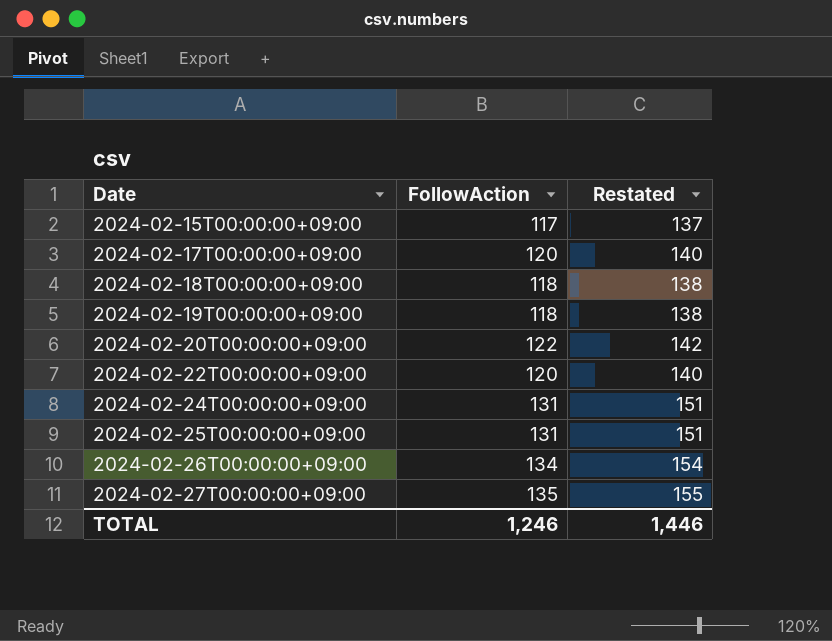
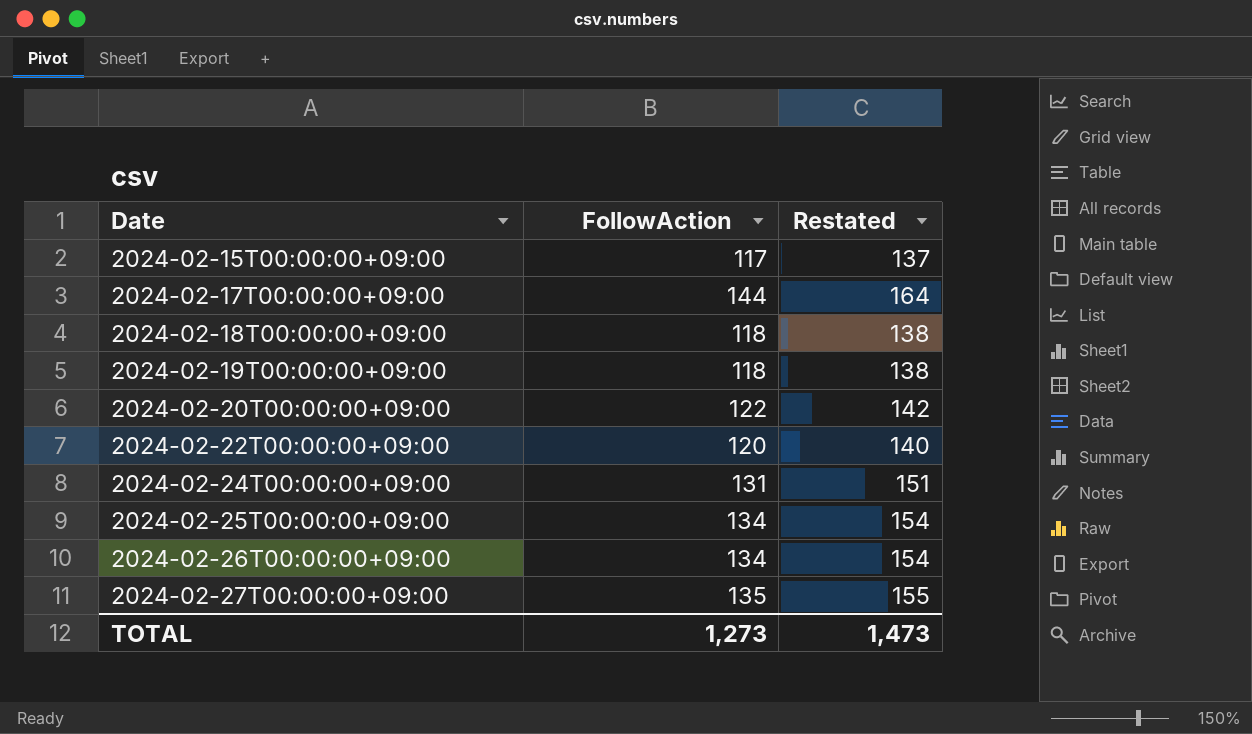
2024-02-17T00:00:00+09:00 | FollowAction: 120 -> 144
2024-02-17T00:00:00+09:00 | Restated: 140 -> 164
2024-02-25T00:00:00+09:00 | FollowAction: 131 -> 134
2024-02-25T00:00:00+09:00 | Restated: 151 -> 154
TOTAL | FollowAction: 1,246 -> 1,273
TOTAL | Restated: 1,446 -> 1,473

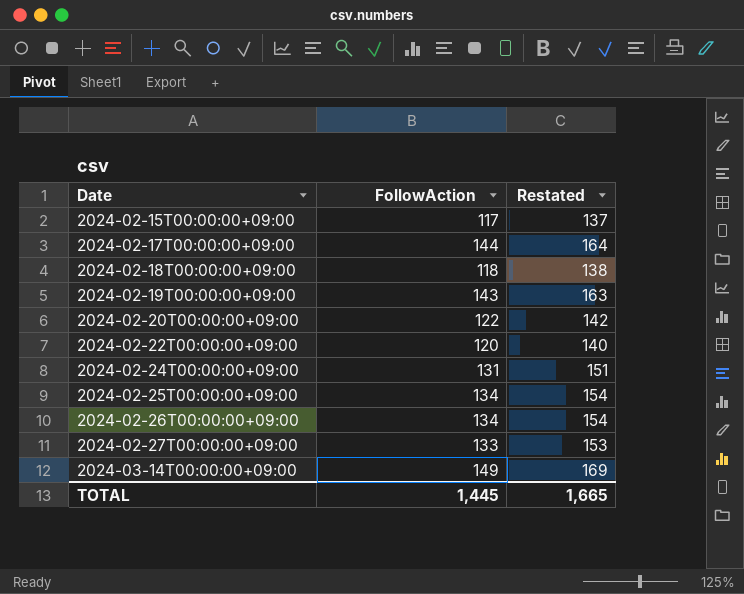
2024-02-19T00:00:00+09:00 | FollowAction: 118 -> 143
2024-02-19T00:00:00+09:00 | Restated: 138 -> 163
2024-02-27T00:00:00+09:00 | FollowAction: 135 -> 133
2024-02-27T00:00:00+09:00 | Restated: 155 -> 153
row 2024-03-14T00:00:00+09:00: none -> 149 | 169
TOTAL | FollowAction: 1,273 -> 1,445
TOTAL | Restated: 1,473 -> 1,665

